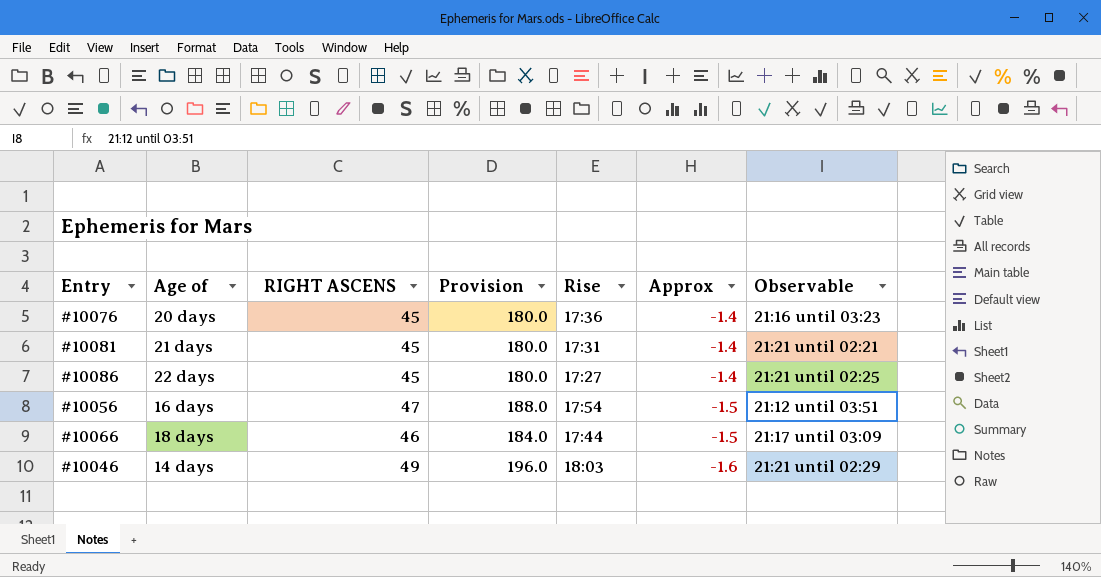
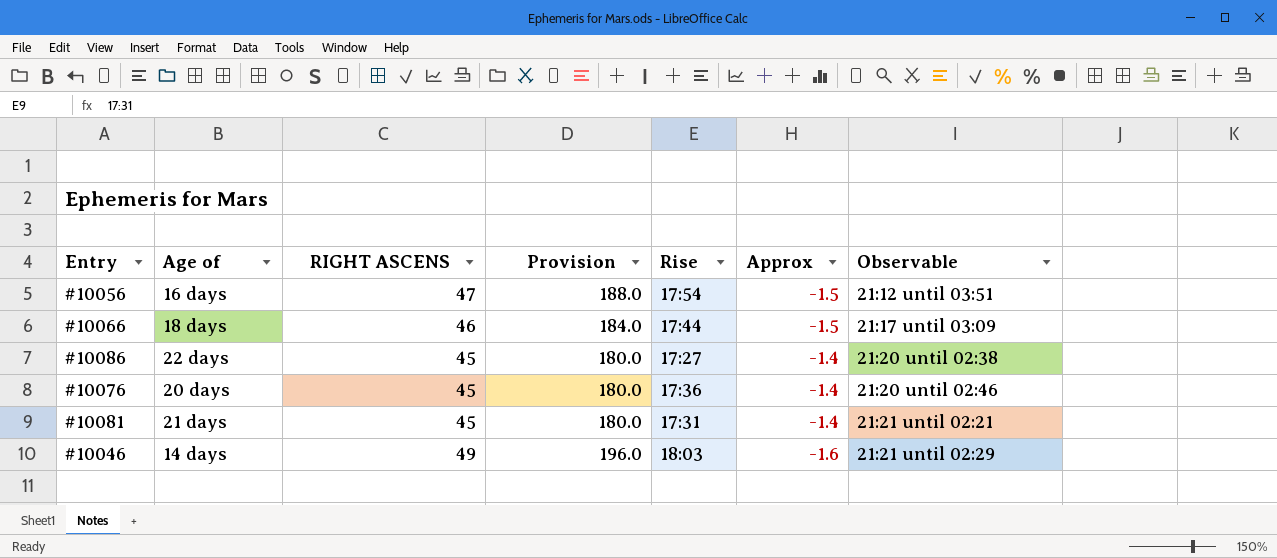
row order: Approx descending -> Observable ascending
#10086 | Observable: 21:21 until 02:25 -> 21:20 until 02:38
#10076 | Observable: 21:16 until 03:23 -> 21:20 until 02:46

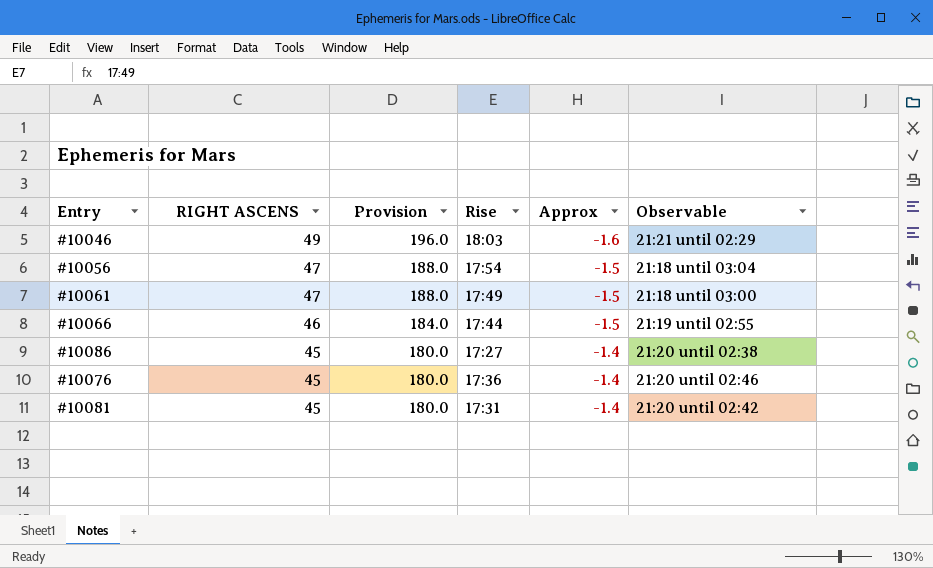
row order: Observable ascending -> RIGHT ASCENS descending
column Age of | position: 2 -> none
#10056 | Observable: 21:12 until 03:51 -> 21:18 until 03:04
row #10061: none -> 47 | 188.0 | 17:49 | -1.5 | 21:18 until 03:00
#10066 | Observable: 21:17 until 03:09 -> 21:19 until 02:55
#10081 | Observable: 21:21 until 02:21 -> 21:20 until 02:42

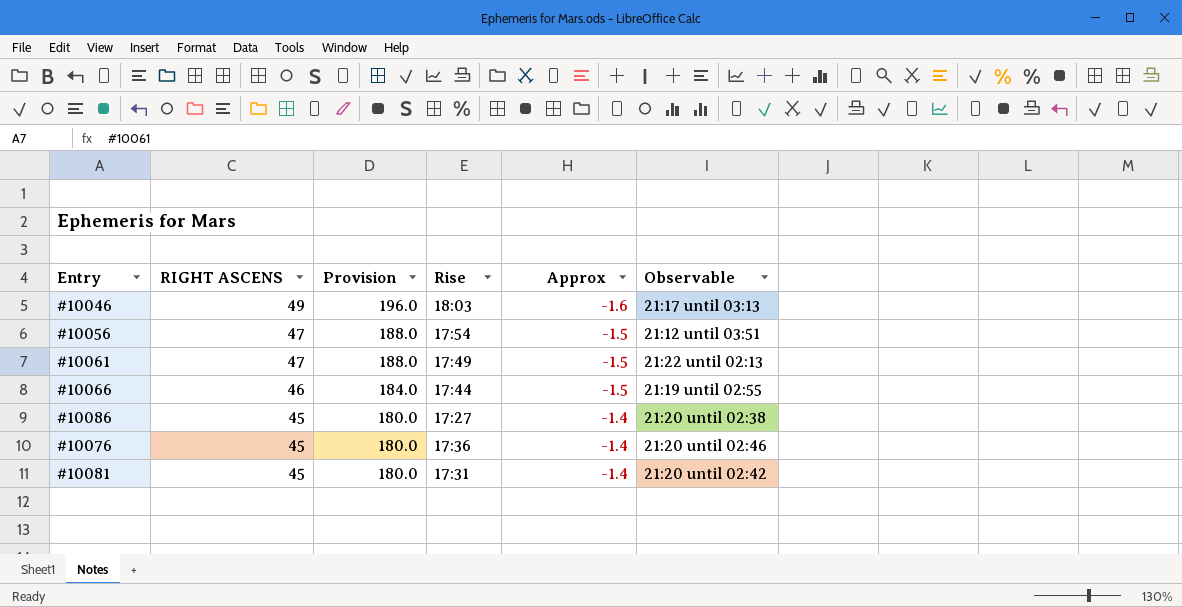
#10046 | Observable: 21:21 until 02:29 -> 21:17 until 03:13
#10056 | Observable: 21:18 until 03:04 -> 21:12 until 03:51
#10061 | Observable: 21:18 until 03:00 -> 21:22 until 02:13

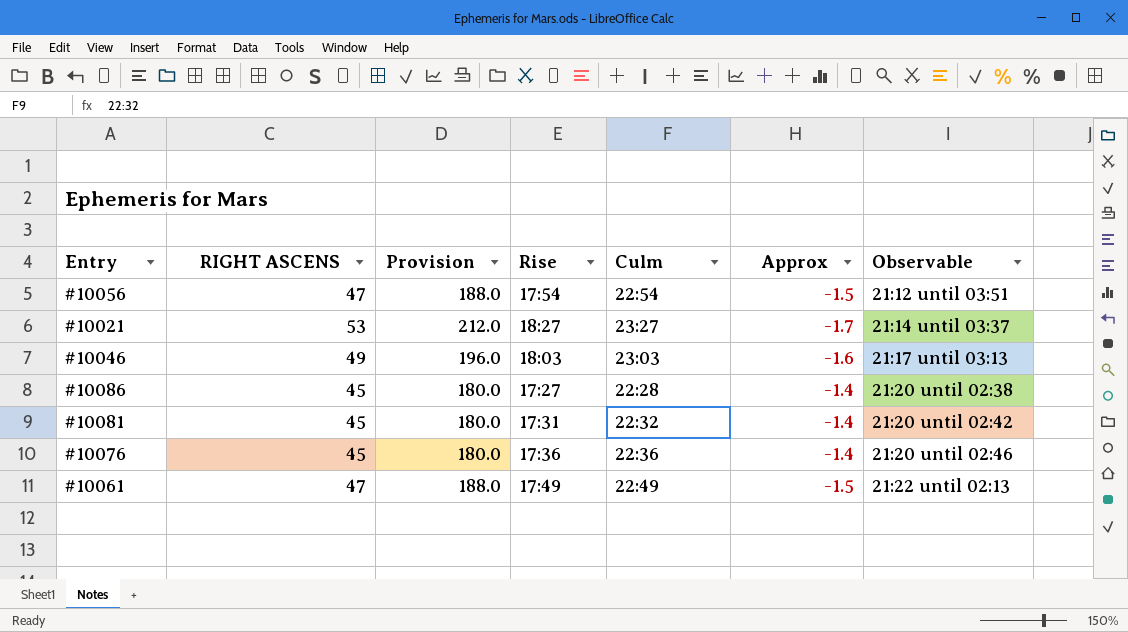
row order: RIGHT ASCENS descending -> Observable ascending
column Culm | position: none -> 5
row #10066: 46 | 184.0 | 17:44 | -1.5 | 21:19 until 02:55 -> none
row #10021: none -> 53 | 212.0 | 18:27 | 23:27 | -1.7 | 21:14 until 03:37

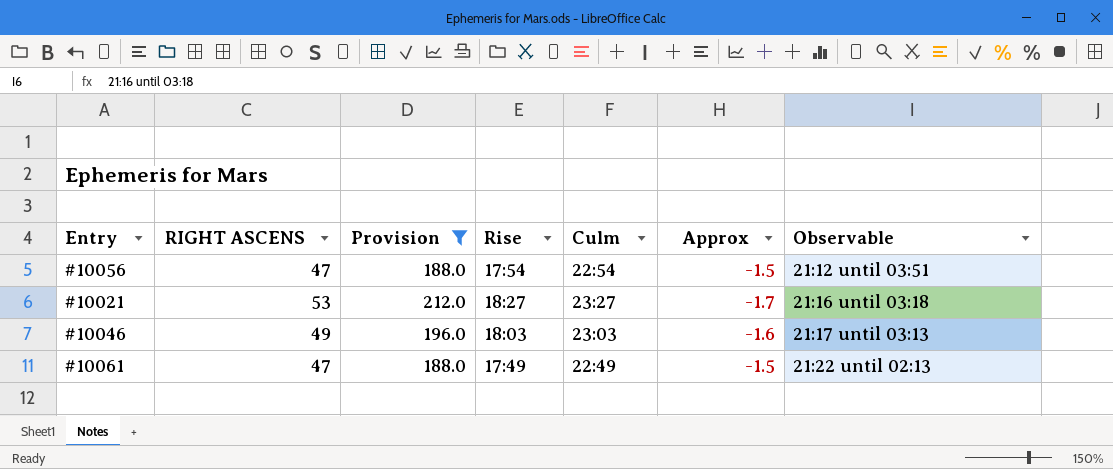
filter: none -> Provision != 180.0
#10021 | Observable: 21:14 until 03:37 -> 21:16 until 03:18

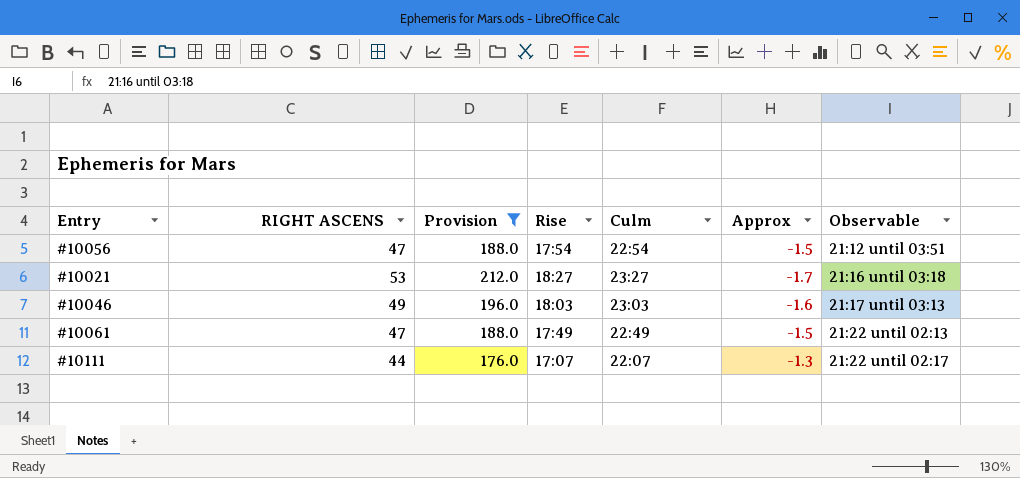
row #10111: none -> 44 | 176.0 | 17:07 | 22:07 | -1.3 | 21:22 until 02:17

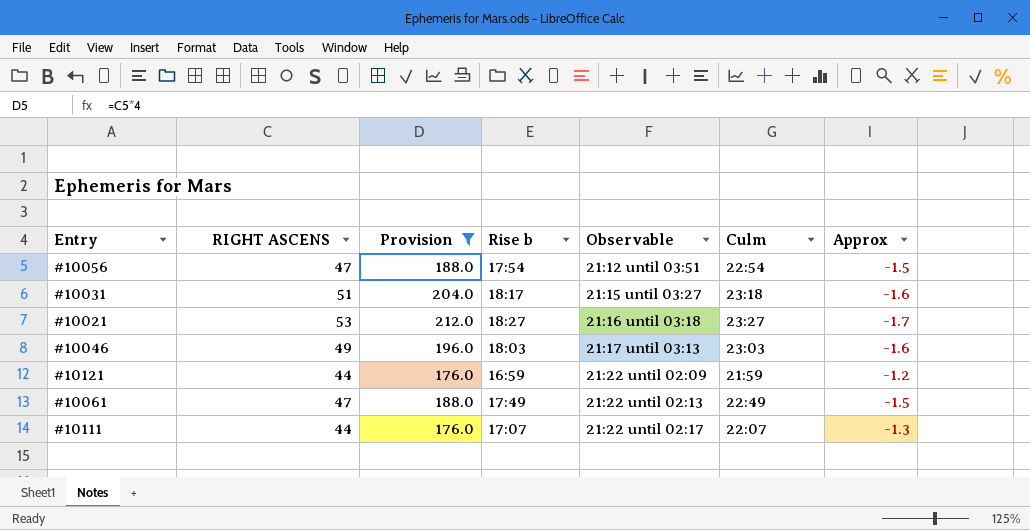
column name: Rise -> Rise b
column Observable | position: 7 -> 5
row #10031: none -> 51 | 204.0 | 18:17 | 21:15 until 03:27 | 23:18 | -1.6
row #10121: none -> 44 | 176.0 | 16:59 | 21:22 until 02:09 | 21:59 | -1.2

